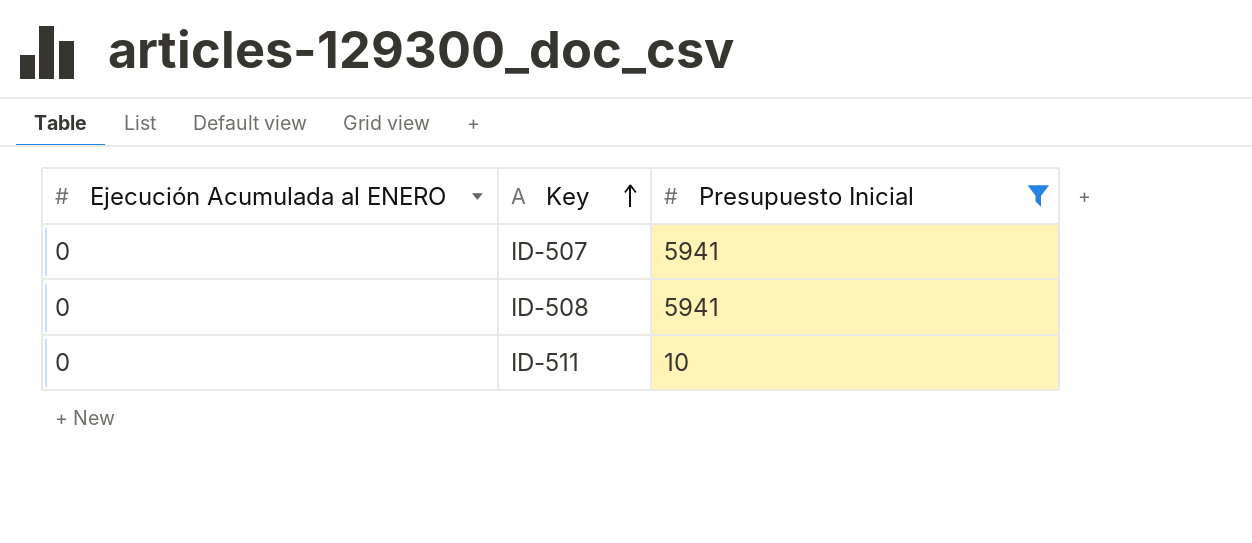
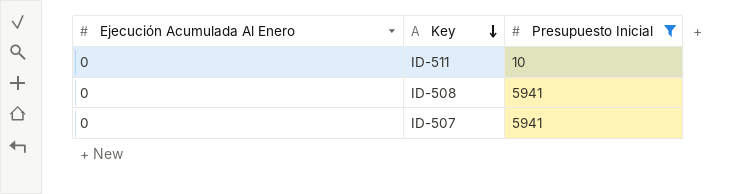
row order: Key ascending -> Key descending
column name: Ejecución Acumulada al ENERO -> Ejecución Acumulada Al Enero

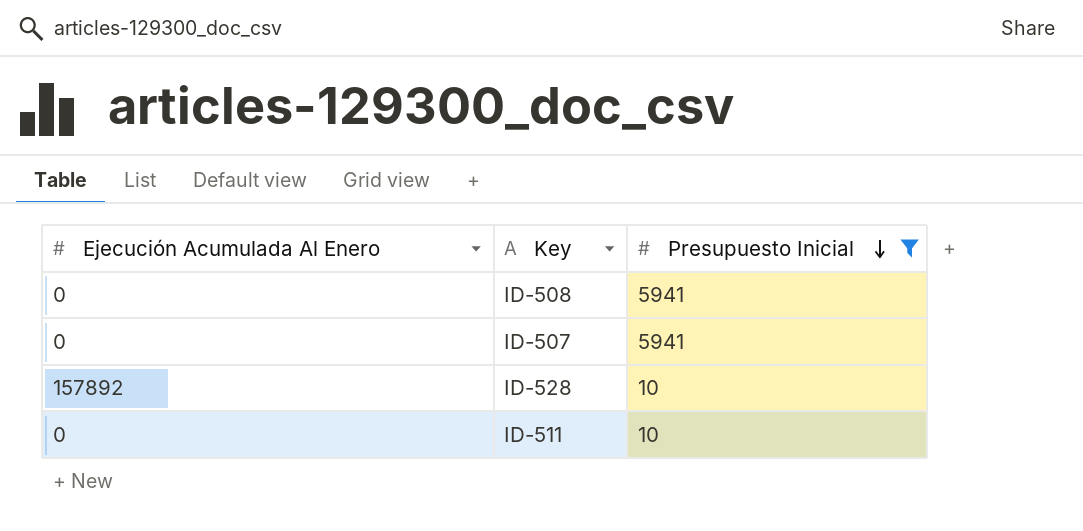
row order: Key descending -> Presupuesto Inicial descending
row ID-528: none -> 157892 | 10

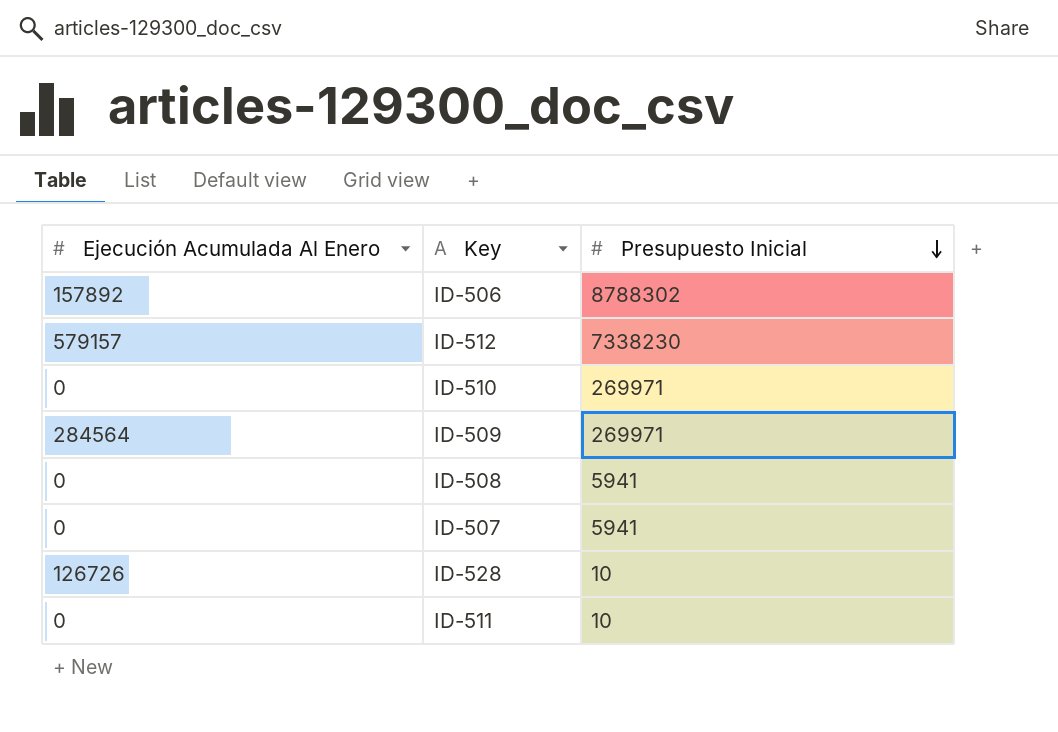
filter: Presupuesto Inicial <= 5941 -> none
ID-528 | Ejecución Acumulada Al Enero: 157892 -> 126726

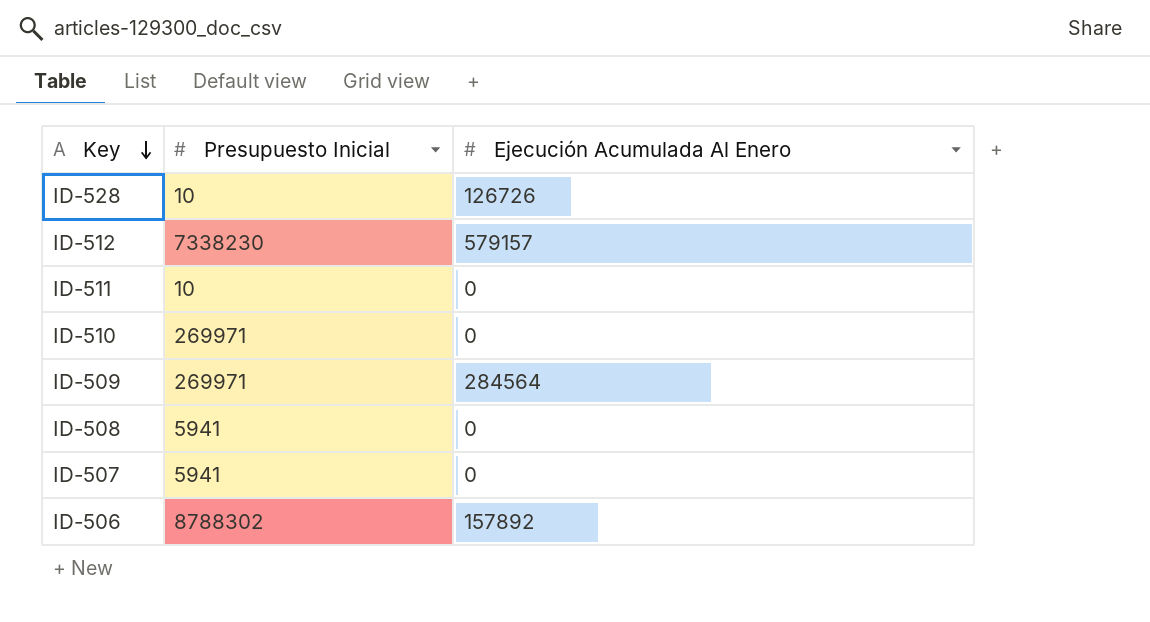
row order: Presupuesto Inicial descending -> Key descending
column Ejecución Acumulada Al Enero | position: 1 -> 3

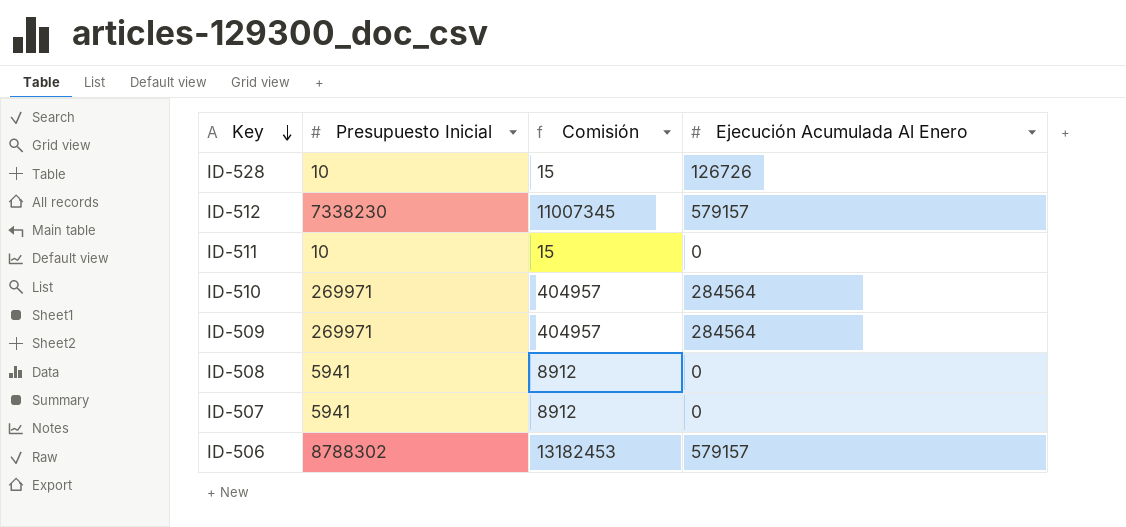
column Comisión | formula: none -> [Presupuesto Inicial] * 1,5
ID-510 | Ejecución Acumulada Al Enero: 0 -> 284564
ID-506 | Ejecución Acumulada Al Enero: 157892 -> 579157

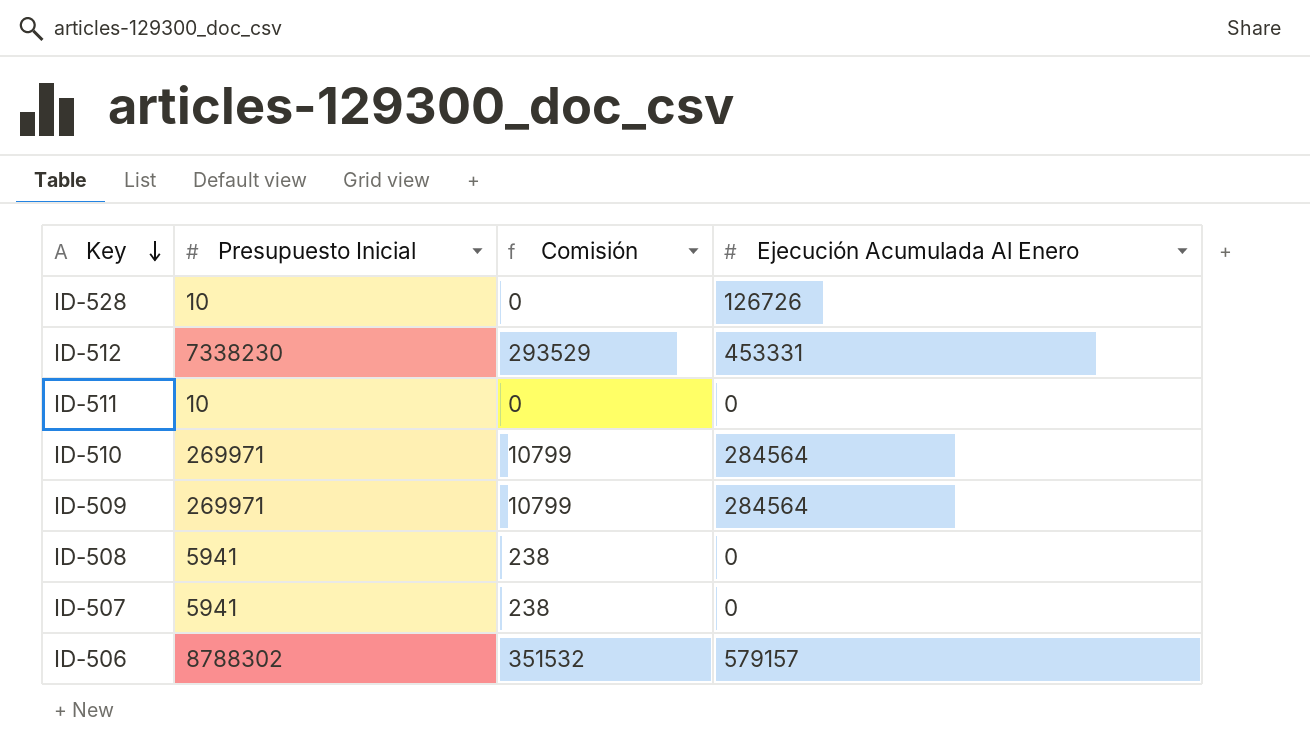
column Comisión | formula: [Presupuesto Inicial] * 1,5 -> [Presupuesto Inicial] * 0,04
ID-512 | Ejecución Acumulada Al Enero: 579157 -> 453331

